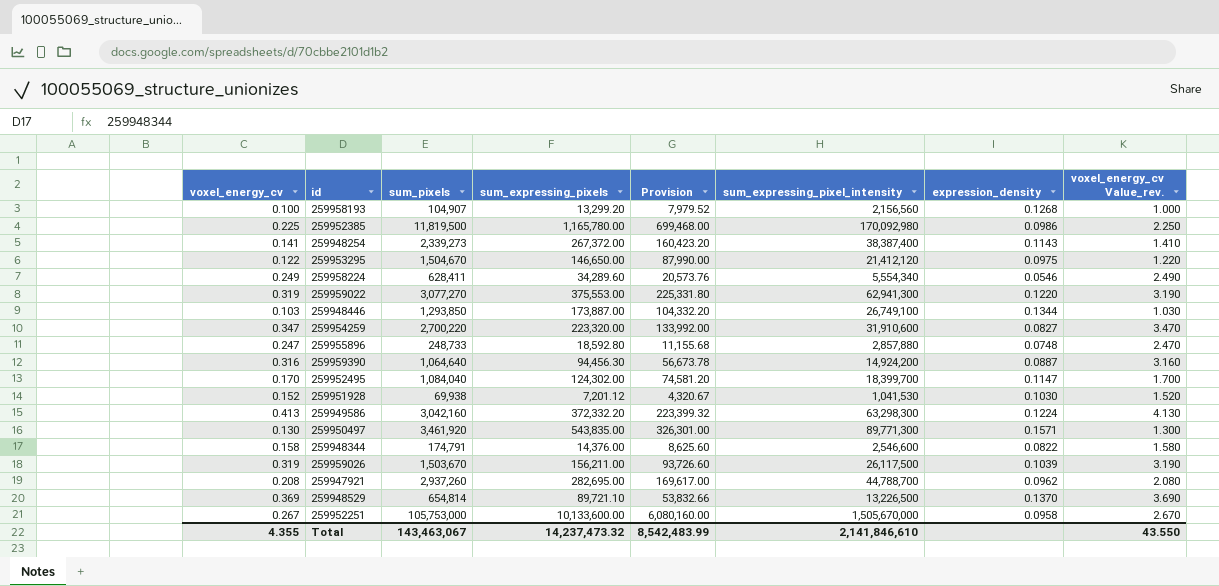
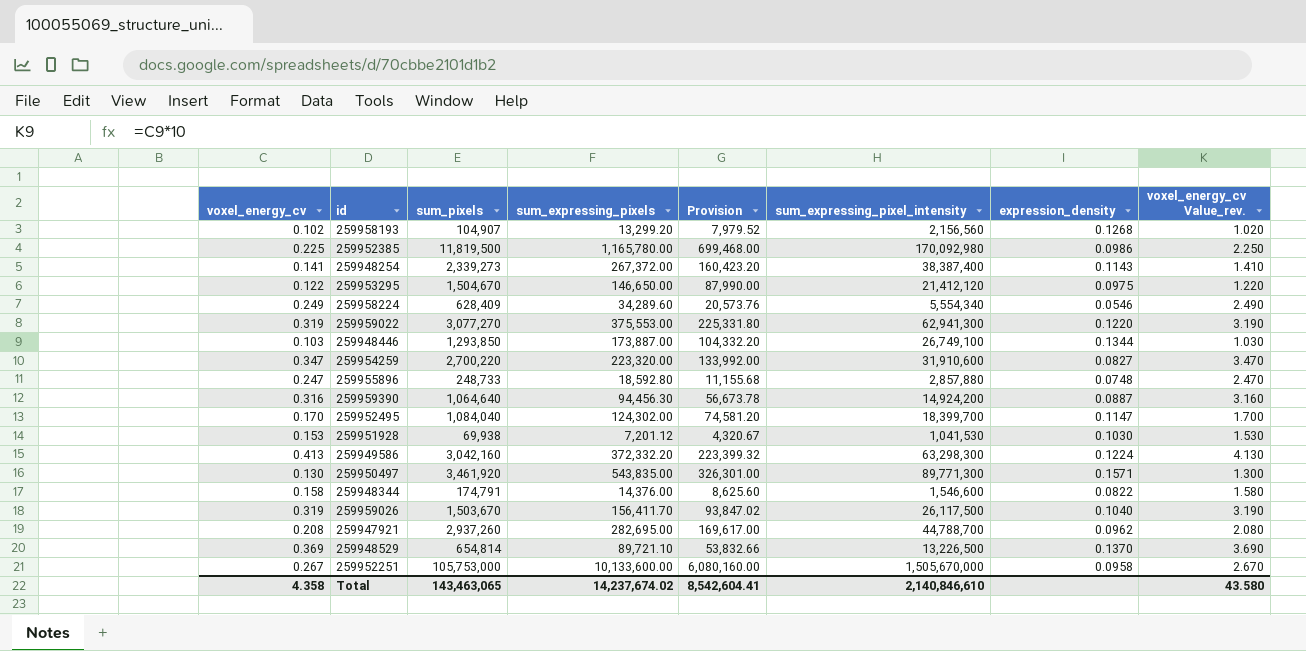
259958193 | voxel_energy_cv: 0.100 -> 0.102
259958193 | voxel_energy_cv Value_rev.: 1.000 -> 1.020
259958224 | sum_pixels: 628,411 -> 628,409
259951928 | voxel_energy_cv: 0.152 -> 0.153
259951928 | voxel_energy_cv Value_rev.: 1.520 -> 1.530
259948344 | sum_expressing_pixel_intensity: 2,546,600 -> 1,546,600
259959026 | sum_expressing_pixels: 156,211.00 -> 156,411.70
259959026 | Provision: 93,726.60 -> 93,847.02
259959026 | expression_density: 0.1039 -> 0.1040
Total | voxel_energy_cv: 4.355 -> 4.358
Total | sum_pixels: 143,463,067 -> 143,463,065
Total | sum_expressing_pixels: 14,237,473.32 -> 14,237,674.02
Total | Provision: 8,542,483.99 -> 8,542,604.41
Total | sum_expressing_pixel_intensity: 2,141,846,610 -> 2,140,846,610
Total | voxel_energy_cv Value_rev.: 43.550 -> 43.580

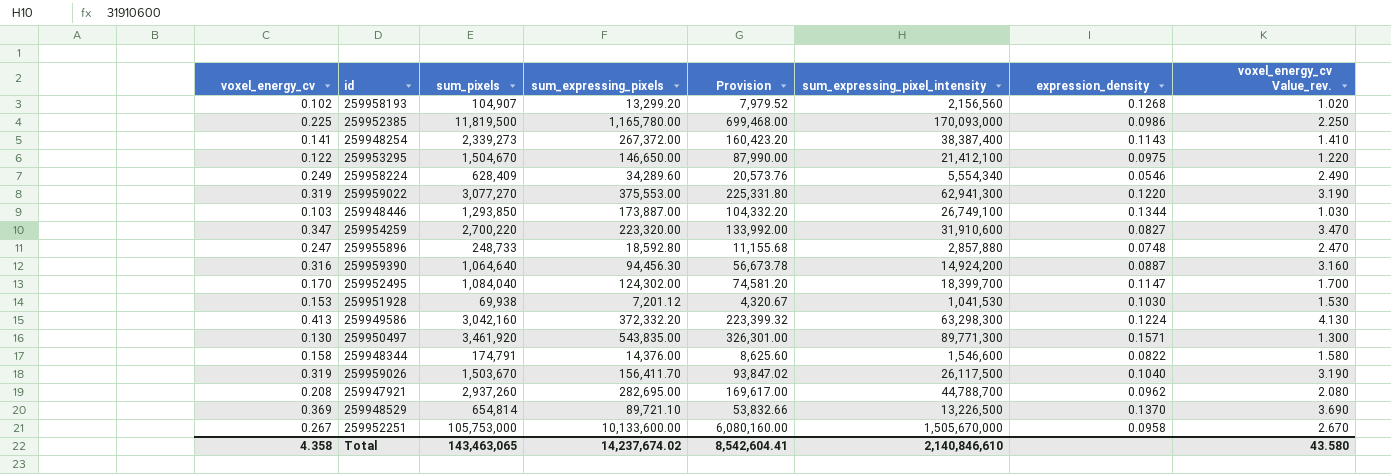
259952385 | sum_expressing_pixel_intensity: 170,092,980 -> 170,093,000
259953295 | sum_expressing_pixel_intensity: 21,412,120 -> 21,412,100

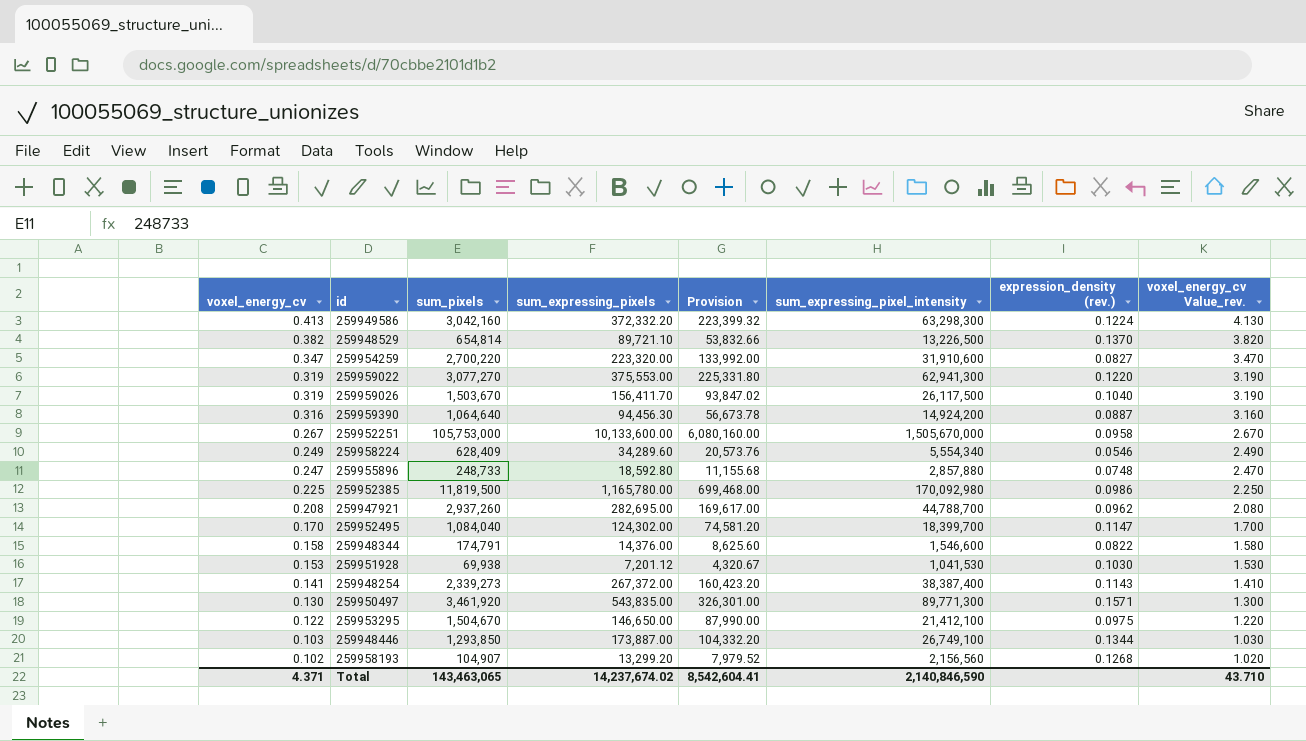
row order: none -> voxel_energy_cv descending
column name: expression_density -> expression_density (rev.)
259948529 | voxel_energy_cv: 0.369 -> 0.382
259948529 | voxel_energy_cv Value_rev.: 3.690 -> 3.820
259952385 | sum_expressing_pixel_intensity: 170,093,000 -> 170,092,980
Total | voxel_energy_cv: 4.358 -> 4.371
Total | sum_expressing_pixel_intensity: 2,140,846,610 -> 2,140,846,590
Total | voxel_energy_cv Value_rev.: 43.580 -> 43.710

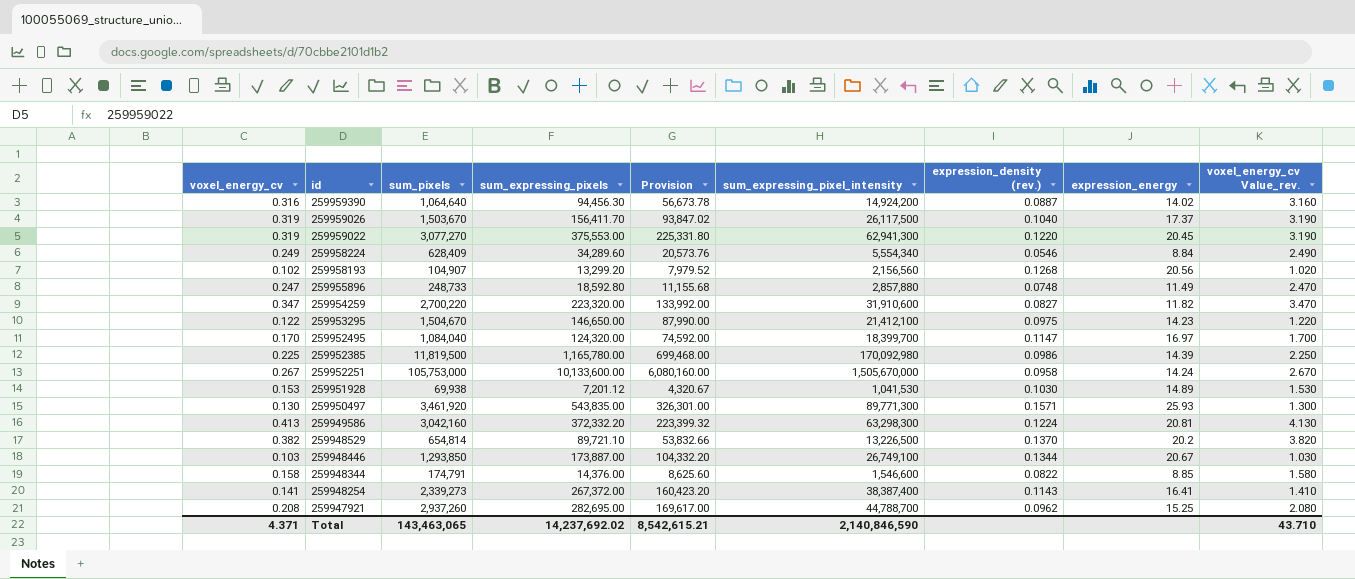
row order: voxel_energy_cv descending -> id descending
column expression_energy | formula: none -> [sum_expressing_pixel_intensity] / [sum_pixels]
259952495 | sum_expressing_pixels: 124,302.00 -> 124,320.00
259952495 | Provision: 74,581.20 -> 74,592.00
Total | sum_expressing_pixels: 14,237,674.02 -> 14,237,692.02
Total | Provision: 8,542,604.41 -> 8,542,615.21

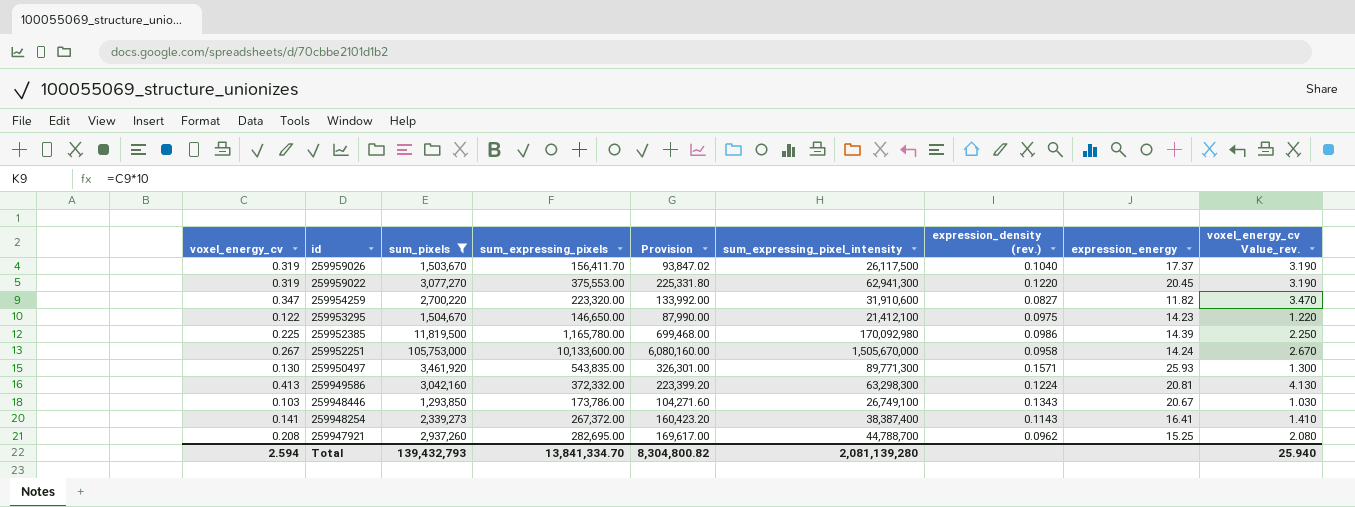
filter: none -> sum_pixels >= 1,293,850
259949586 | sum_expressing_pixels: 372,332.20 -> 372,332.00
259949586 | Provision: 223,399.32 -> 223,399.20
259948446 | sum_expressing_pixels: 173,887.00 -> 173,786.00
259948446 | Provision: 104,332.20 -> 104,271.60
259948446 | expression_density (rev.): 0.1344 -> 0.1343
Total | voxel_energy_cv: 4.371 -> 2.594
Total | sum_pixels: 143,463,065 -> 139,432,793
Total | sum_expressing_pixels: 14,237,692.02 -> 13,841,334.70
Total | Provision: 8,542,615.21 -> 8,304,800.82
Total | sum_expressing_pixel_intensity: 2,140,846,590 -> 2,081,139,280
Total | voxel_energy_cv Value_rev.: 43.710 -> 25.940

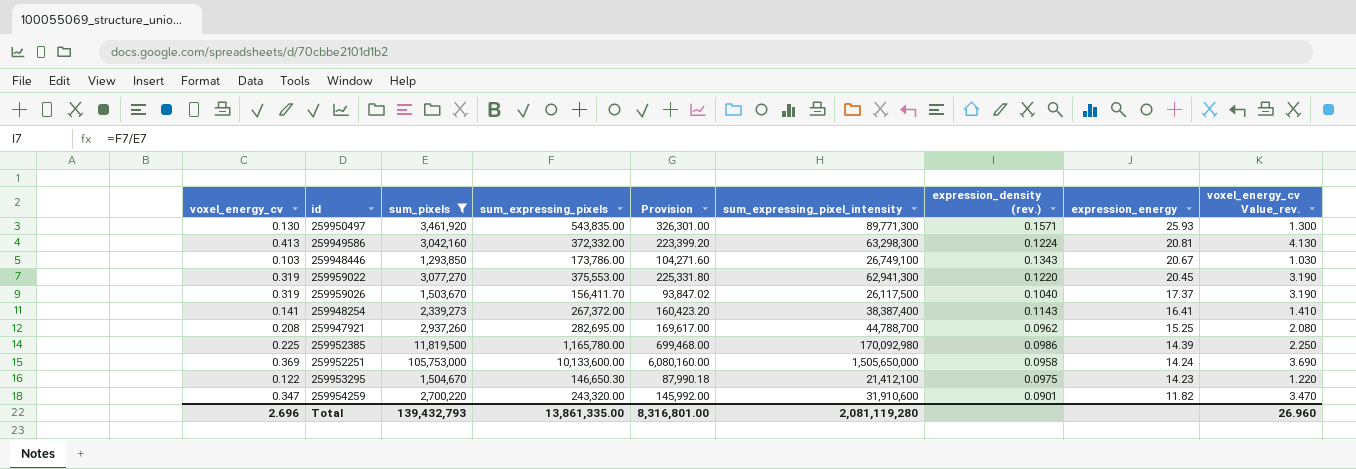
row order: id descending -> expression_energy descending
259952251 | voxel_energy_cv: 0.267 -> 0.369
259952251 | sum_expressing_pixel_intensity: 1,505,670,000 -> 1,505,650,000
259952251 | voxel_energy_cv Value_rev.: 2.670 -> 3.690
259953295 | sum_expressing_pixels: 146,650.00 -> 146,650.30
259953295 | Provision: 87,990.00 -> 87,990.18
259954259 | sum_expressing_pixels: 223,320.00 -> 243,320.00
259954259 | Provision: 133,992.00 -> 145,992.00
259954259 | expression_density (rev.): 0.0827 -> 0.0901
Total | voxel_energy_cv: 2.594 -> 2.696
Total | sum_expressing_pixels: 13,841,334.70 -> 13,861,335.00
Total | Provision: 8,304,800.82 -> 8,316,801.00
Total | sum_expressing_pixel_intensity: 2,081,139,280 -> 2,081,119,280
Total | voxel_energy_cv Value_rev.: 25.940 -> 26.960

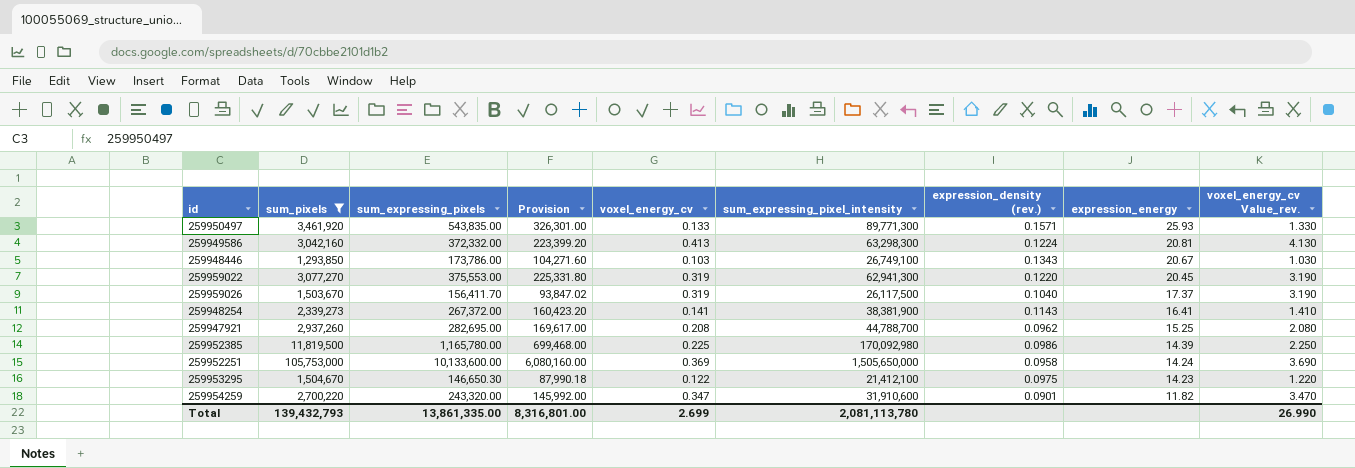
column voxel_energy_cv | position: 1 -> 5
259950497 | voxel_energy_cv: 0.130 -> 0.133
259950497 | voxel_energy_cv Value_rev.: 1.300 -> 1.330
259948254 | sum_expressing_pixel_intensity: 38,387,400 -> 38,381,900
Total | voxel_energy_cv: 2.696 -> 2.699
Total | sum_expressing_pixel_intensity: 2,081,119,280 -> 2,081,113,780
Total | voxel_energy_cv Value_rev.: 26.960 -> 26.990

